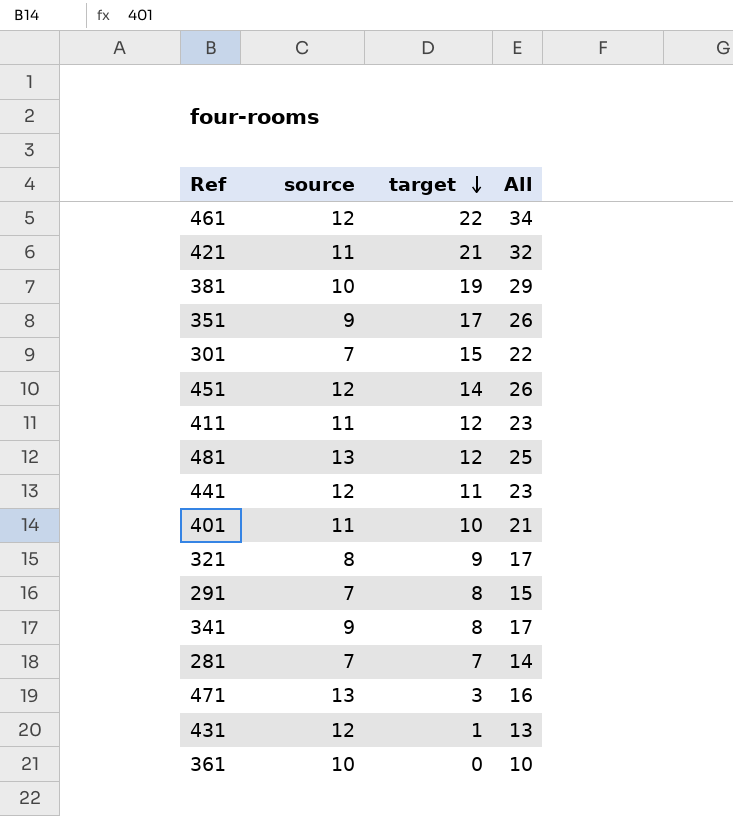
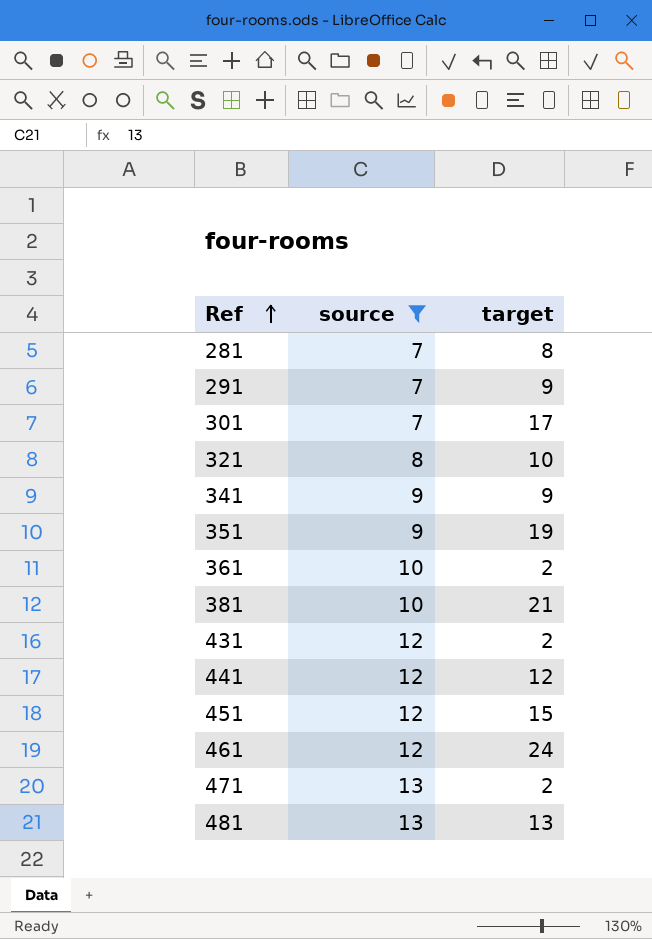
filter: none -> source != 11
row order: target descending -> Ref ascending
column All | formula: [source] + [target] -> none
281 | target: 7 -> 8
291 | target: 8 -> 9
301 | target: 15 -> 17
321 | target: 9 -> 10
341 | target: 8 -> 9
351 | target: 17 -> 19
361 | target: 0 -> 2
381 | target: 19 -> 21
431 | target: 1 -> 2
441 | target: 11 -> 12
451 | target: 14 -> 15
461 | target: 22 -> 24
471 | target: 3 -> 2
481 | target: 12 -> 13

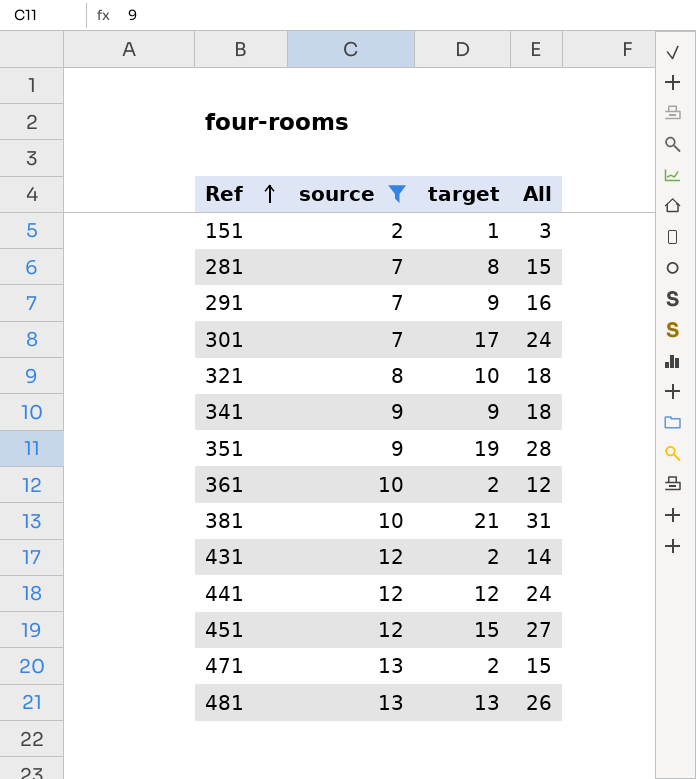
column All | formula: none -> [source] + [target]
row 461: 12 | 24 -> none
row 151: none -> 2 | 1 | 3

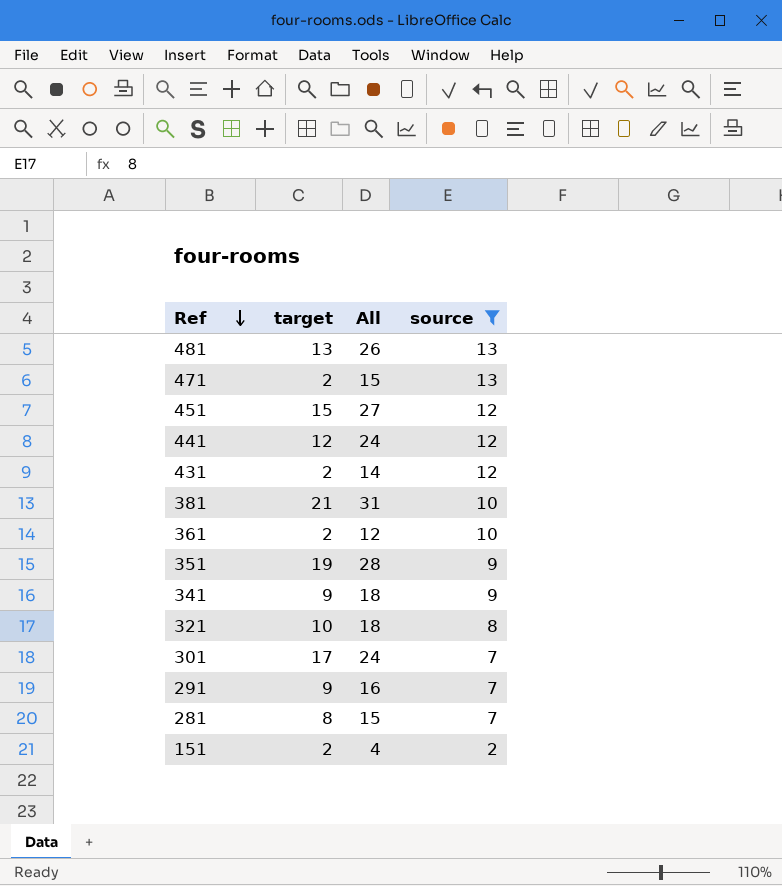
row order: Ref ascending -> Ref descending
column source | position: 2 -> 4
151 | target: 1 -> 2
151 | All: 3 -> 4

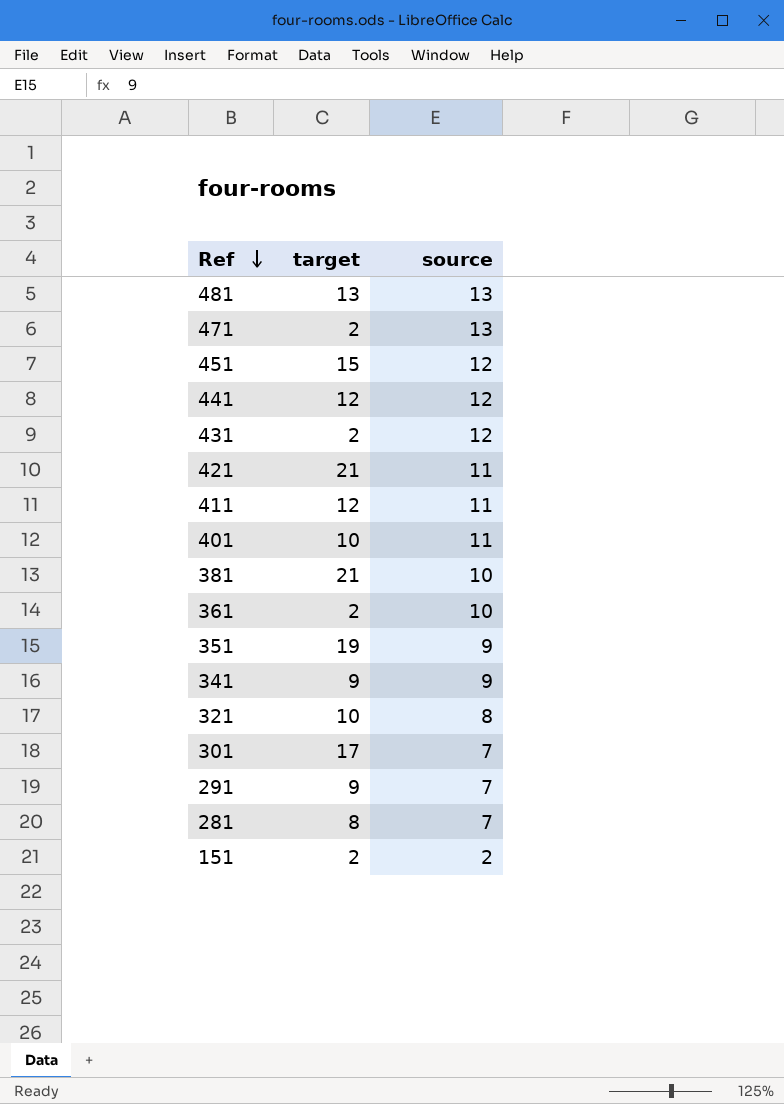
filter: source != 11 -> none
column All | formula: [target] + [source] -> none

